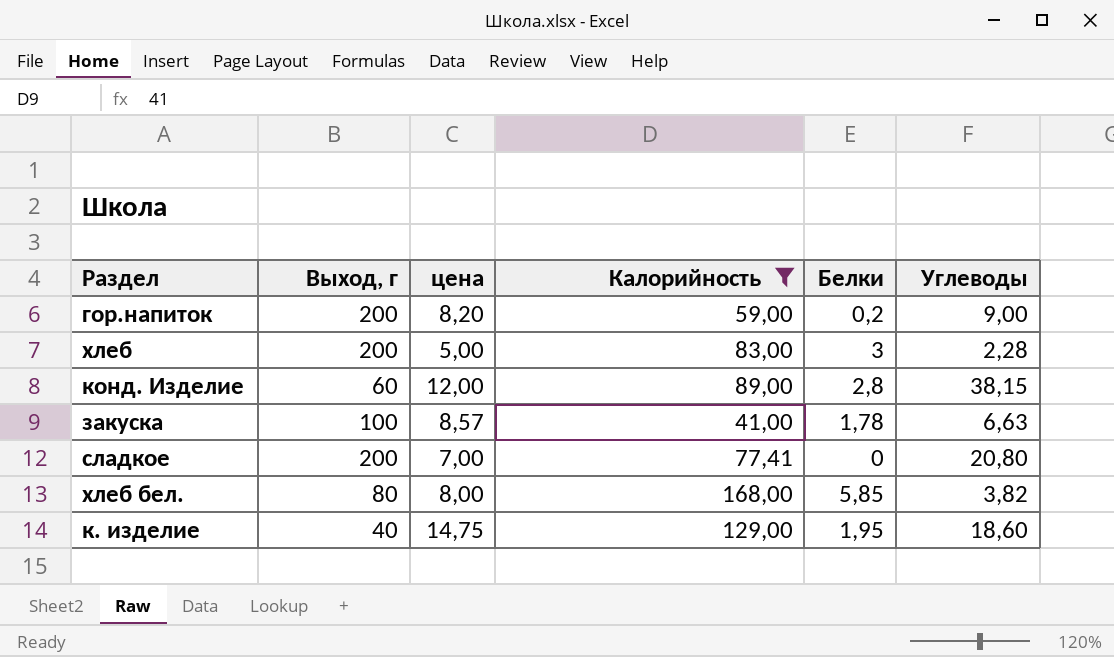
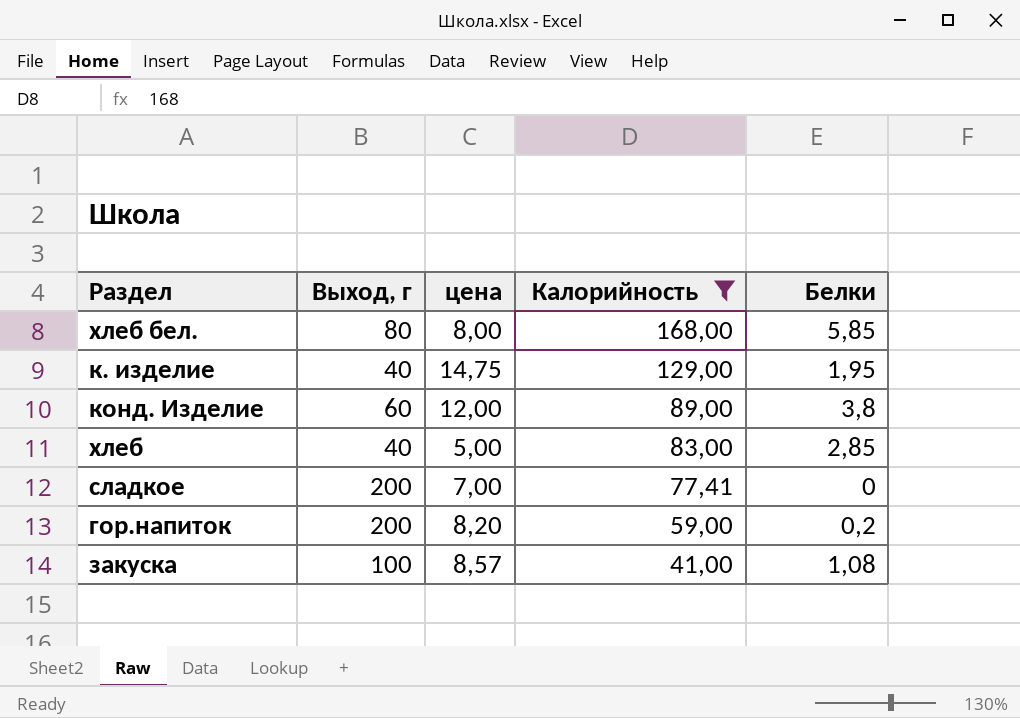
row order: none -> Калорийность descending
column Углеводы | position: 6 -> none
конд. Изделие | Белки: 2,8 -> 3,8
хлеб | Выход, г: 200 -> 40
хлеб | Белки: 3 -> 2,85
закуска | Белки: 1,78 -> 1,08

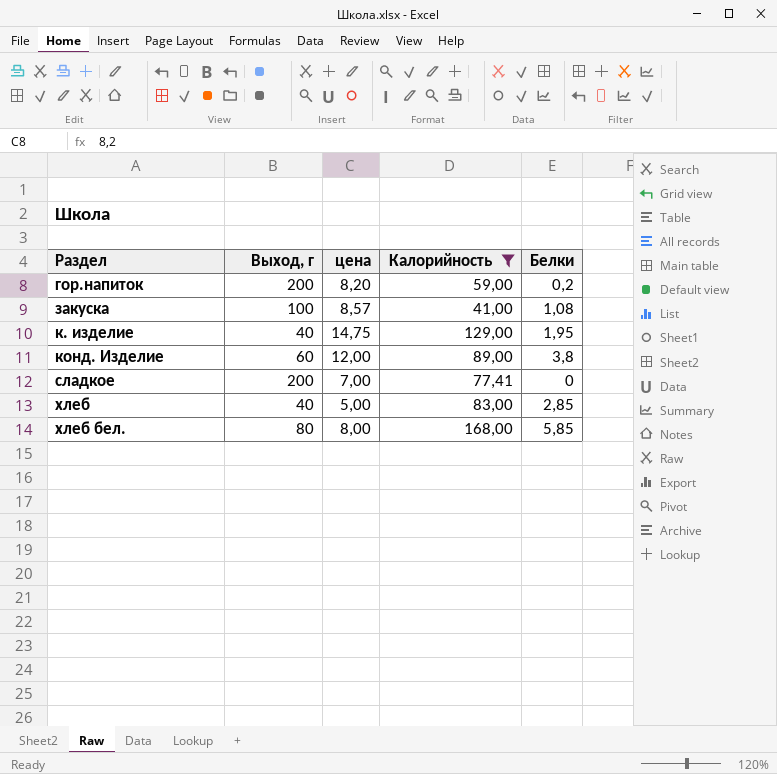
row order: Калорийность descending -> Раздел ascending

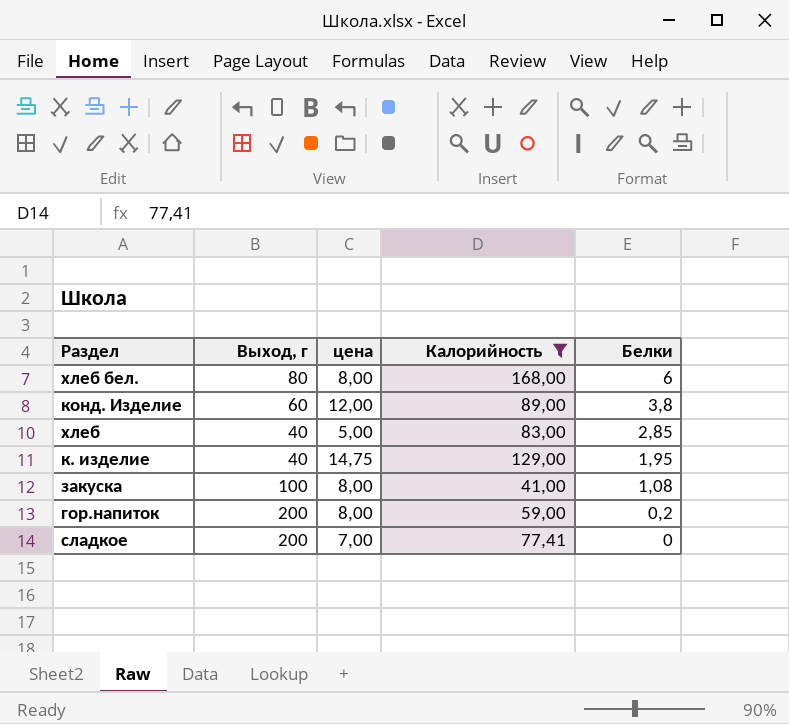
row order: Раздел ascending -> Белки descending
хлеб бел. | Белки: 5,85 -> 6
закуска | цена: 8,57 -> 8,00
гор.напиток | цена: 8,20 -> 8,00

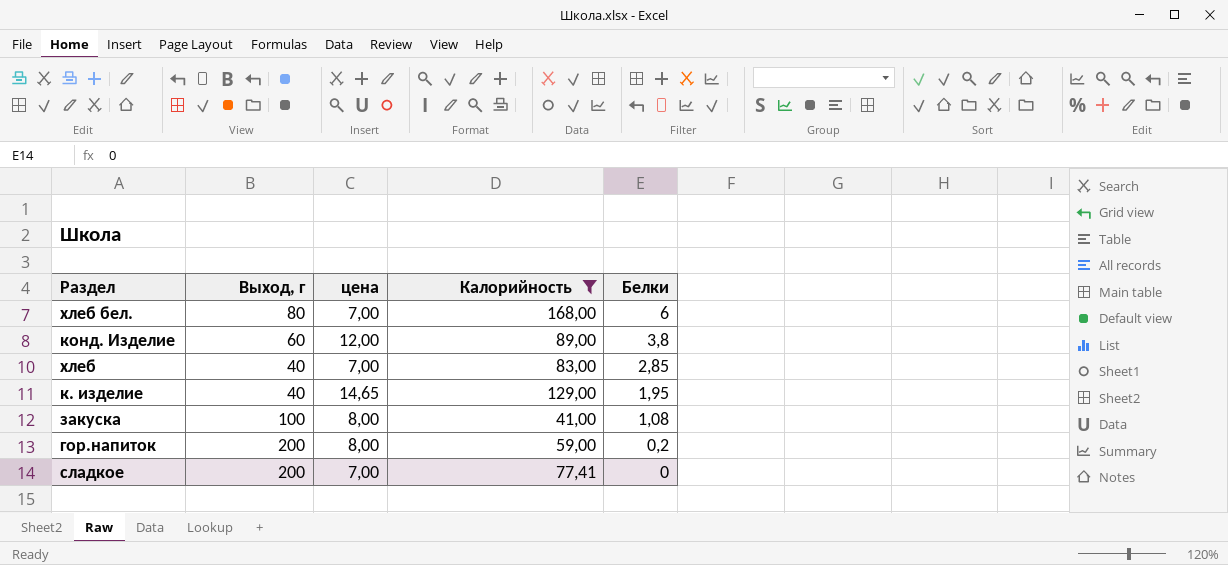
хлеб бел. | цена: 8,00 -> 7,00
хлеб | цена: 5,00 -> 7,00
к. изделие | цена: 14,75 -> 14,65

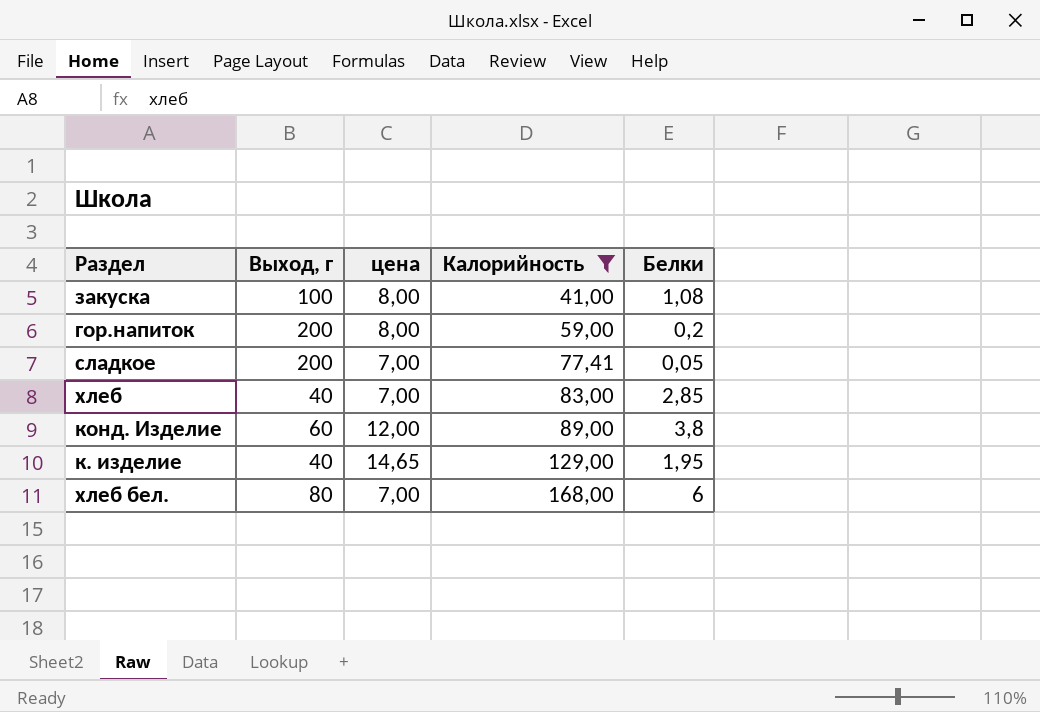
row order: Белки descending -> Калорийность ascending
сладкое | Белки: 0 -> 0,05

